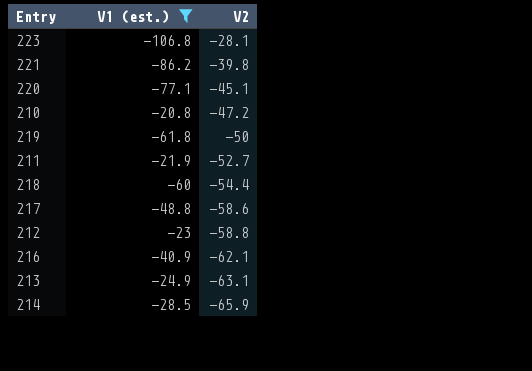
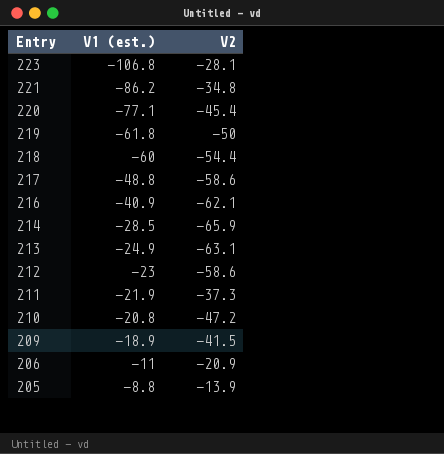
filter: V1 (est.) <= -20.8 -> none
row order: V2 descending -> Entry descending
221 | V2: -39.8 -> -34.8
220 | V2: -45.1 -> -45.4
212 | V2: -58.8 -> -58.6
211 | V2: -52.7 -> -37.3

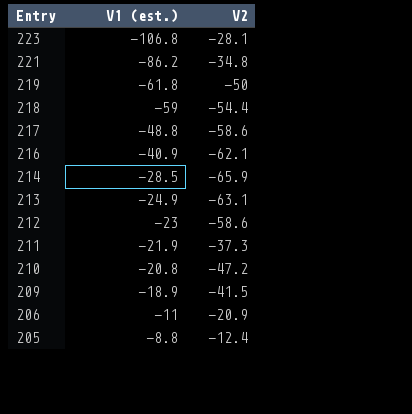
row 220: -77.1 | -45.4 -> none
218 | V1 (est.): -60 -> -59
205 | V2: -13.9 -> -12.4

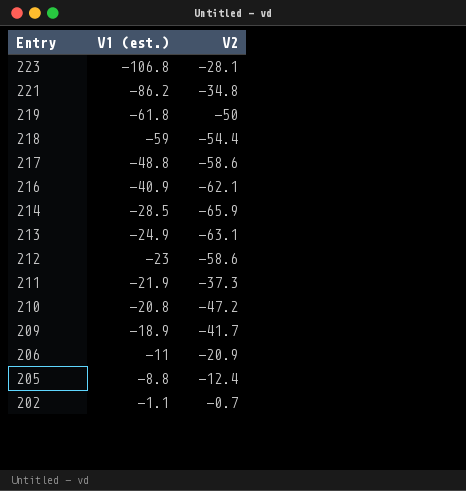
209 | V2: -41.5 -> -41.7
row 202: none -> -1.1 | -0.7

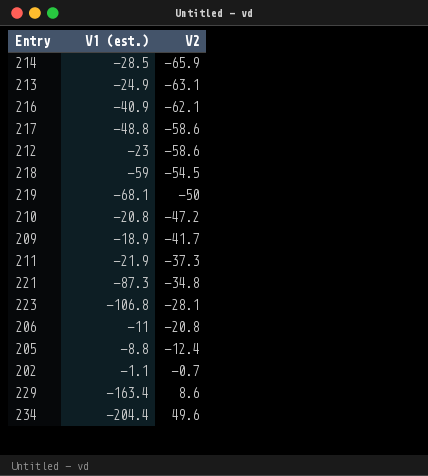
row order: Entry descending -> V2 ascending
218 | V2: -54.4 -> -54.5
219 | V1 (est.): -61.8 -> -68.1
221 | V1 (est.): -86.2 -> -87.3
206 | V2: -20.9 -> -20.8
row 229: none -> -163.4 | 8.6
row 234: none -> -204.4 | 49.6

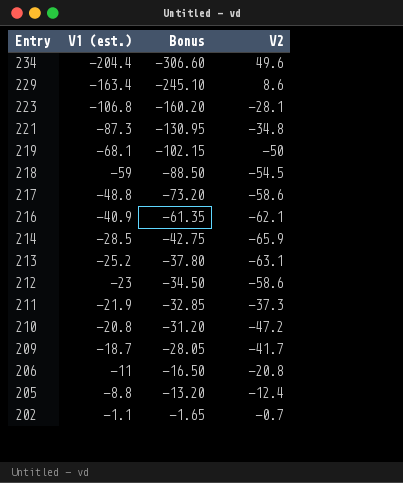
row order: V2 ascending -> Entry descending
column Bonus | formula: none -> [V1 (est.)] * 1.5
213 | V1 (est.): -24.9 -> -25.2
209 | V1 (est.): -18.9 -> -18.7

